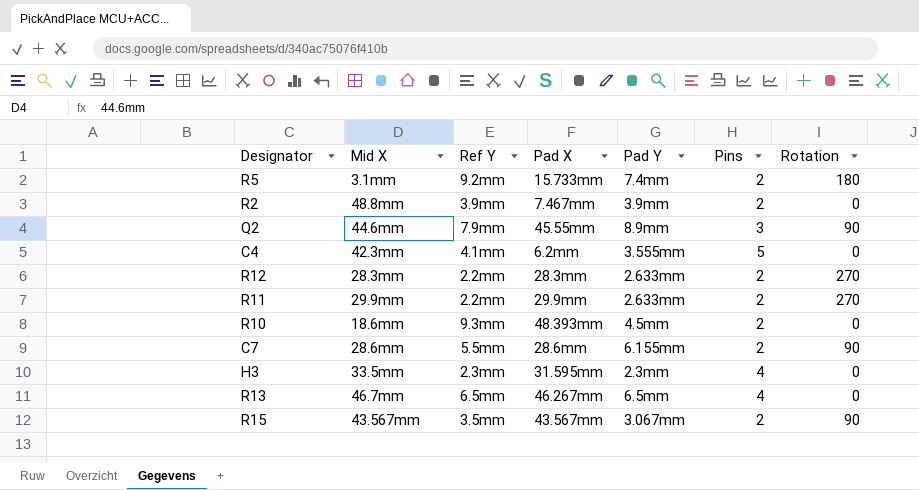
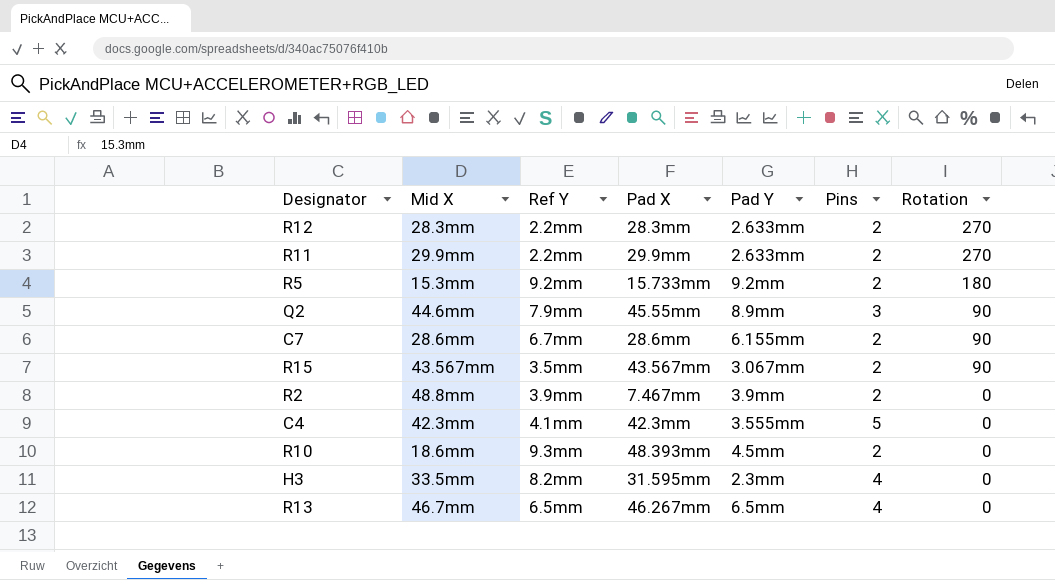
row order: none -> Rotation descending
R5 | Mid X: 3.1mm -> 15.3mm
R5 | Pad Y: 7.4mm -> 9.2mm
C7 | Ref Y: 5.5mm -> 6.7mm
C4 | Pad X: 6.2mm -> 42.3mm
H3 | Ref Y: 2.3mm -> 8.2mm

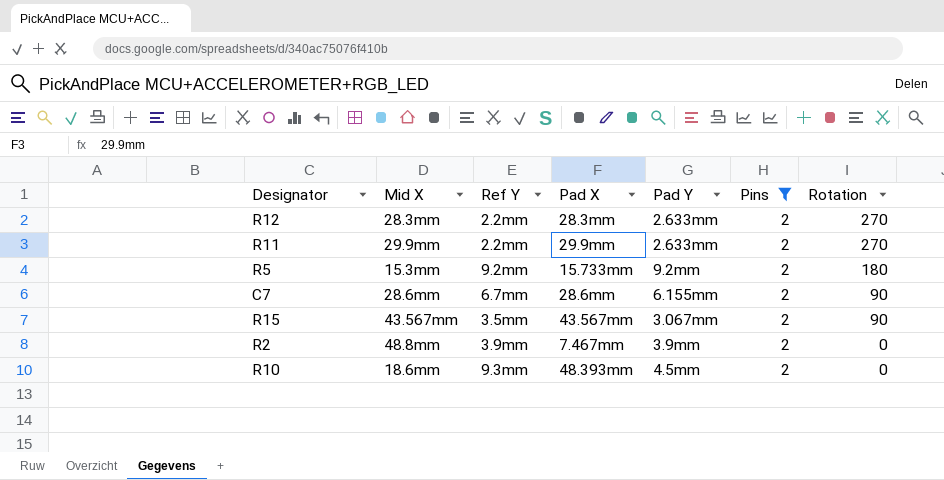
filter: none -> Pins = 2

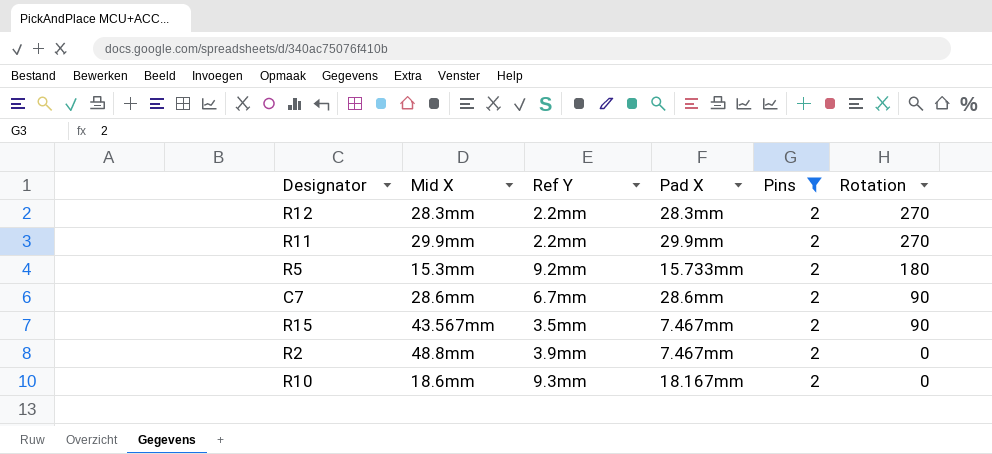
column Pad Y | position: 5 -> none
R15 | Pad X: 43.567mm -> 7.467mm
R10 | Pad X: 48.393mm -> 18.167mm

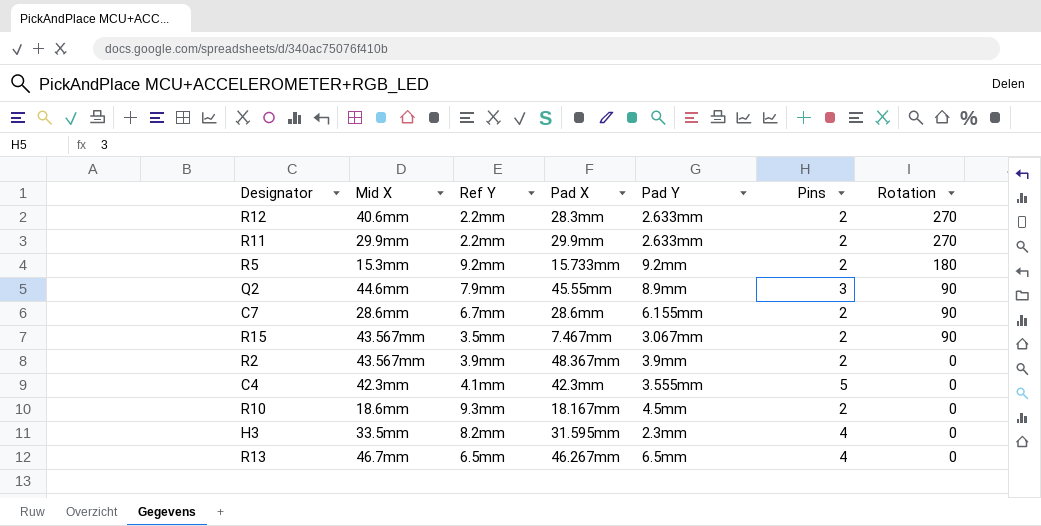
filter: Pins = 2 -> none
column Pad Y | position: none -> 5
R12 | Mid X: 28.3mm -> 40.6mm
R2 | Mid X: 48.8mm -> 43.567mm
R2 | Pad X: 7.467mm -> 48.367mm

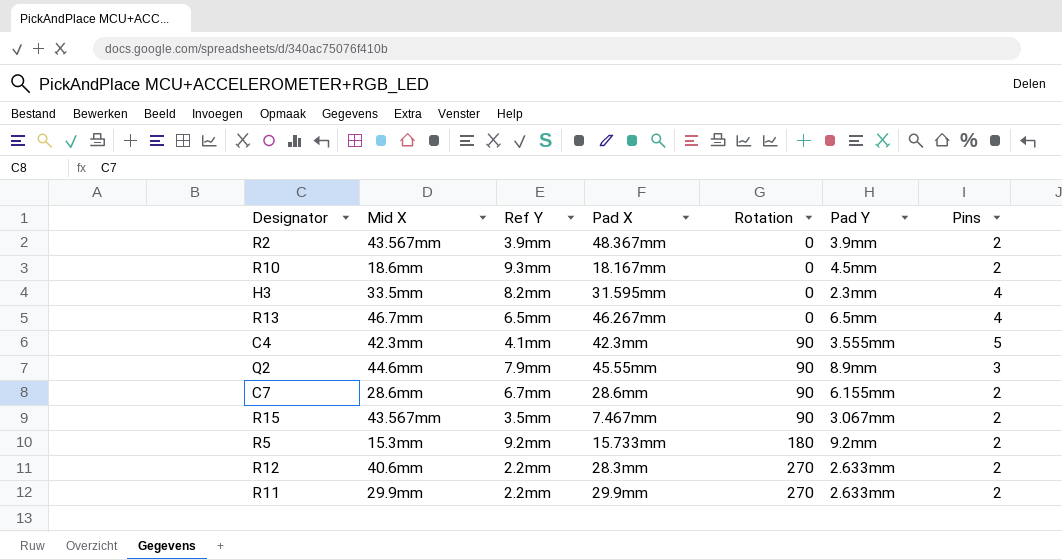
row order: Rotation descending -> Rotation ascending
column Rotation | position: 7 -> 5
C4 | Rotation: 0 -> 90

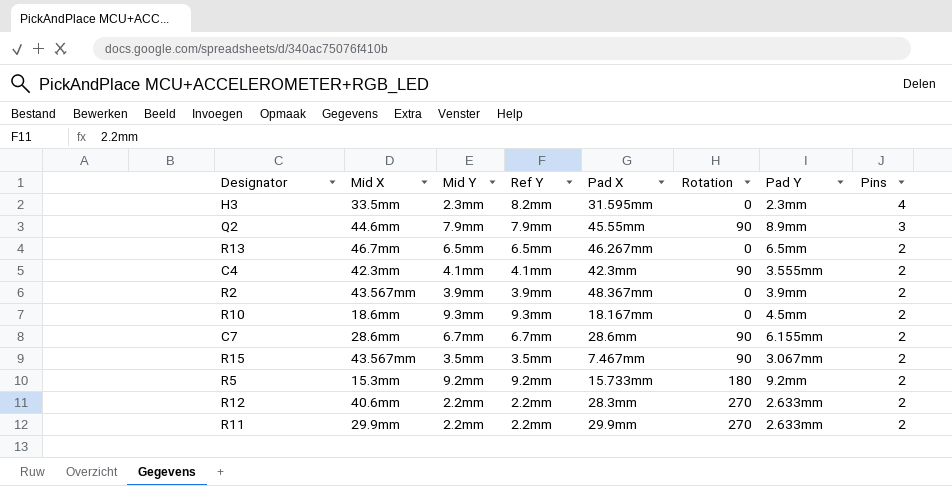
row order: Rotation ascending -> Pins descending
column Mid Y | position: none -> 3
R13 | Pins: 4 -> 2
C4 | Pins: 5 -> 2

